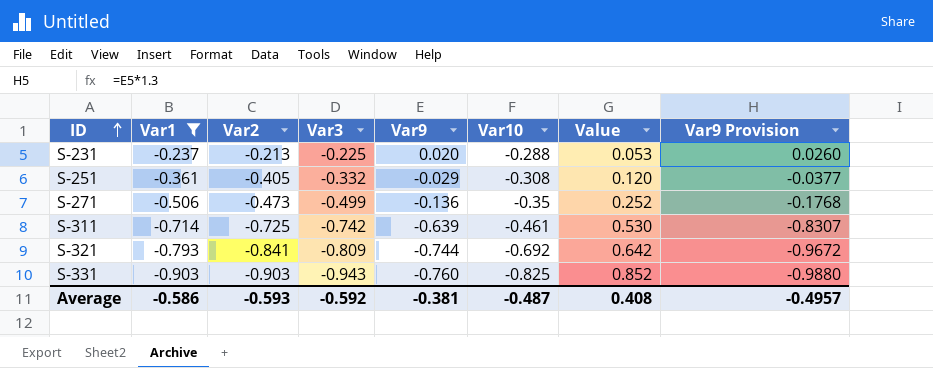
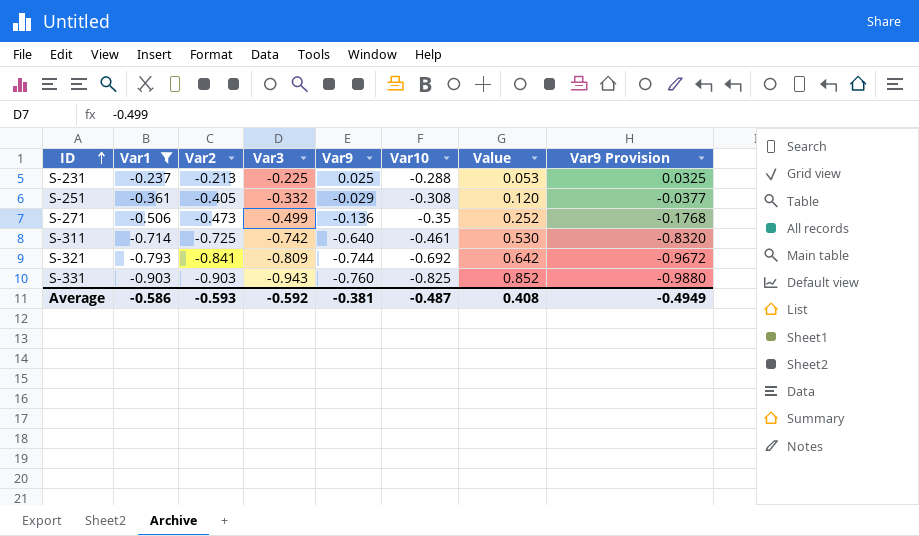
S-231 | Var9: 0.020 -> 0.025
S-231 | Var9 Provision: 0.0260 -> 0.0325
S-311 | Var9: -0.639 -> -0.640
S-311 | Var9 Provision: -0.8307 -> -0.8320
Average | Var9 Provision: -0.4957 -> -0.4949

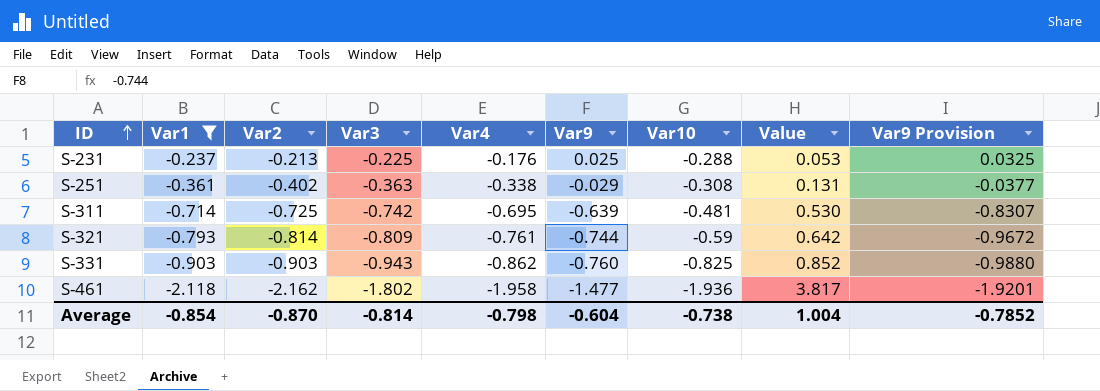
column Var4 | position: none -> 5
row S-271: -0.506 | -0.473 | -0.499 | -0.136 | -0.35 | 0.252 | -0.1768 -> none
S-251 | Var2: -0.405 -> -0.402
S-251 | Var3: -0.332 -> -0.363
S-251 | Value: 0.120 -> 0.131
S-311 | Var9: -0.640 -> -0.639
S-311 | Var10: -0.461 -> -0.481
S-311 | Var9 Provision: -0.8320 -> -0.8307
S-321 | Var2: -0.841 -> -0.814
S-321 | Var10: -0.692 -> -0.59
row S-461: none -> -2.118 | -2.162 | -1.802 | -1.958 | -1.477 | -1.936 | 3.817 | -1.9201
Average | Var1: -0.586 -> -0.854
Average | Var2: -0.593 -> -0.870
Average | Var3: -0.592 -> -0.814
Average | Var9: -0.381 -> -0.604
Average | Var10: -0.487 -> -0.738
Average | Value: 0.408 -> 1.004
Average | Var9 Provision: -0.4949 -> -0.7852

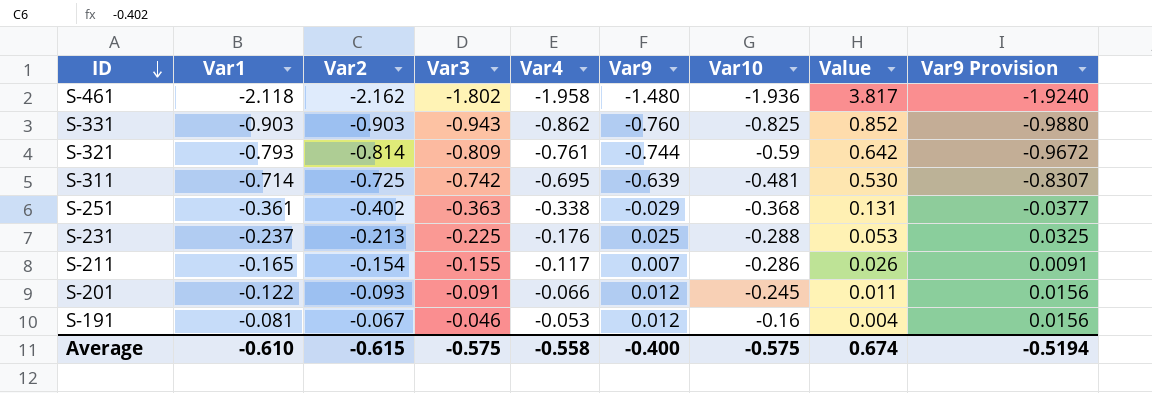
filter: Var1 <= -0.237 -> none
row order: ID ascending -> ID descending
S-461 | Var9: -1.477 -> -1.480
S-461 | Var9 Provision: -1.9201 -> -1.9240
S-251 | Var10: -0.308 -> -0.368
Average | Var1: -0.854 -> -0.610
Average | Var2: -0.870 -> -0.615
Average | Var3: -0.814 -> -0.575
Average | Var4: -0.798 -> -0.558
Average | Var9: -0.604 -> -0.400
Average | Var10: -0.738 -> -0.575
Average | Value: 1.004 -> 0.674
Average | Var9 Provision: -0.7852 -> -0.5194

